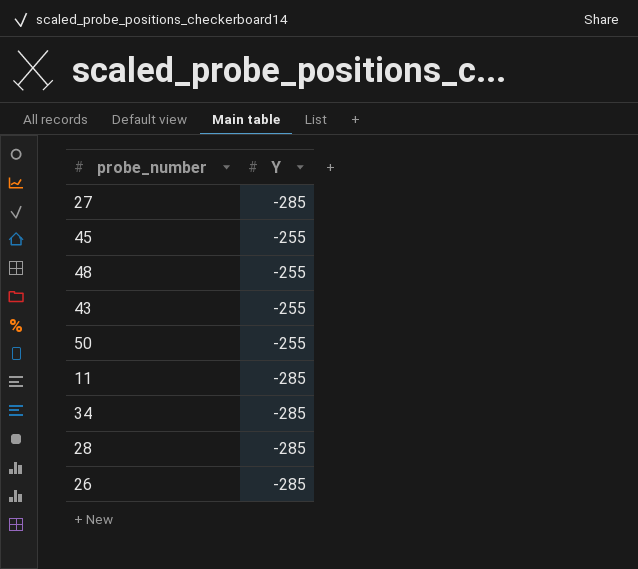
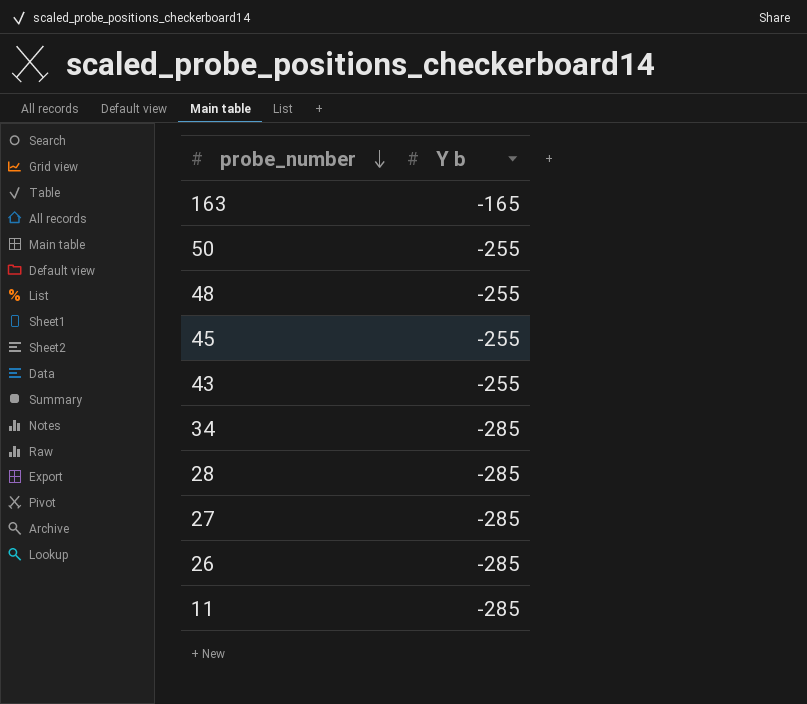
row order: none -> probe_number descending
column name: Y -> Y b
row 163: none -> -165

